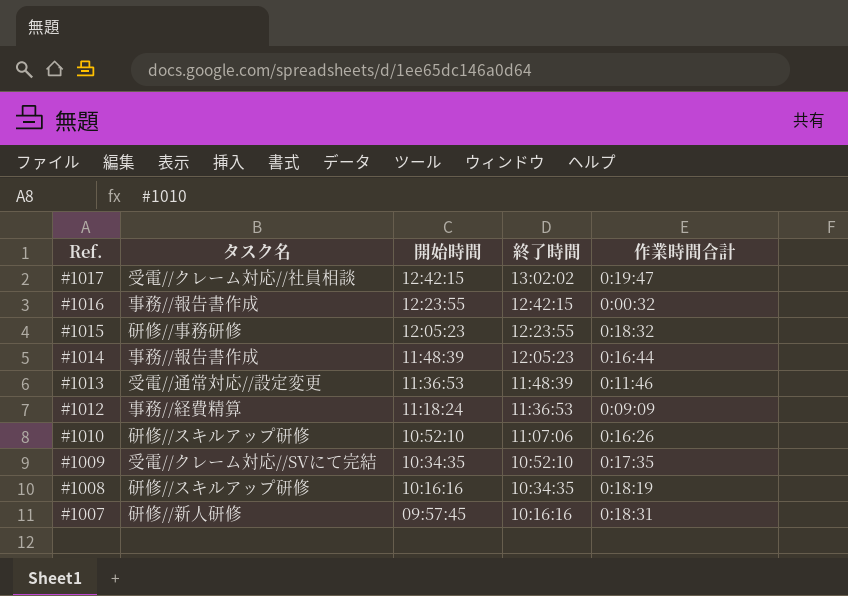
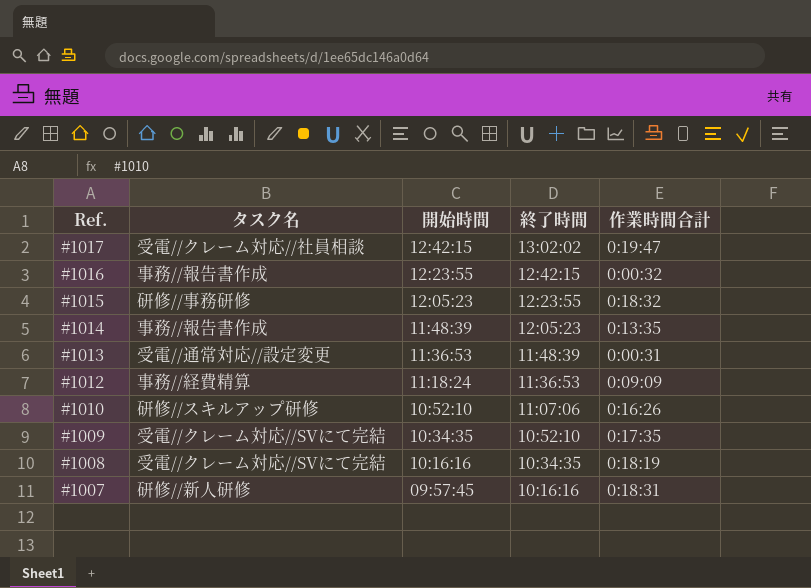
#1014 | 作業時間合計: 0:16:44 -> 0:13:35
#1013 | 作業時間合計: 0:11:46 -> 0:00:31
#1008 | タスク名: 研修//スキルアップ研修 -> 受電//クレーム対応//SVにて完結

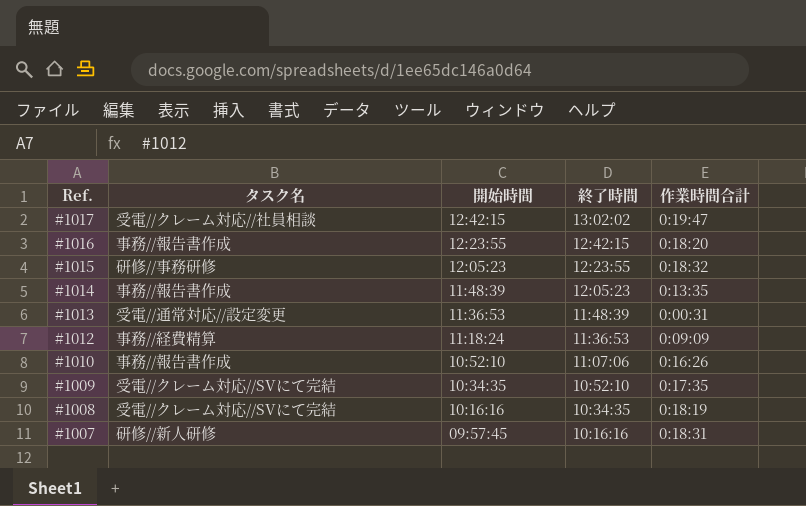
#1016 | 作業時間合計: 0:00:32 -> 0:18:20
#1010 | タスク名: 研修//スキルアップ研修 -> 事務//報告書作成

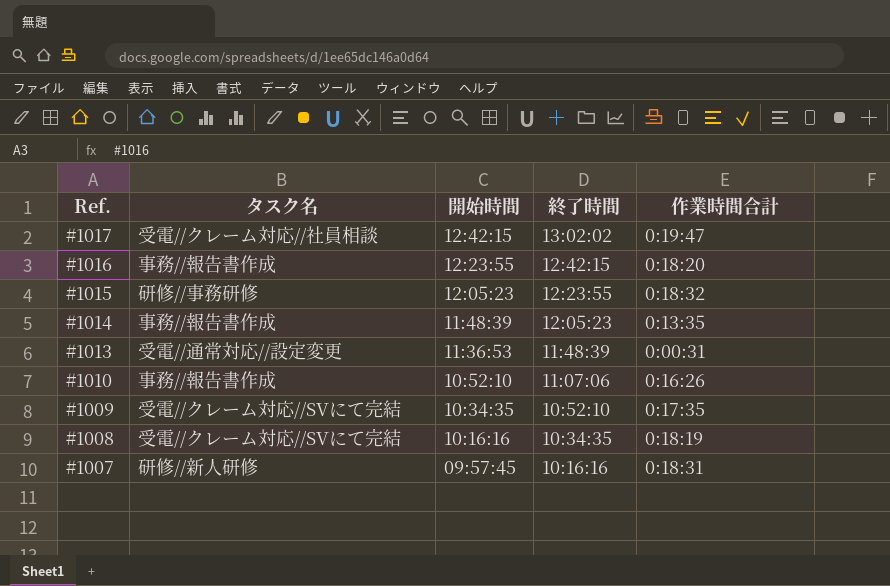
row #1012: 事務//経費精算 | 11:18:24 | 11:36:53 | 0:09:09 -> none

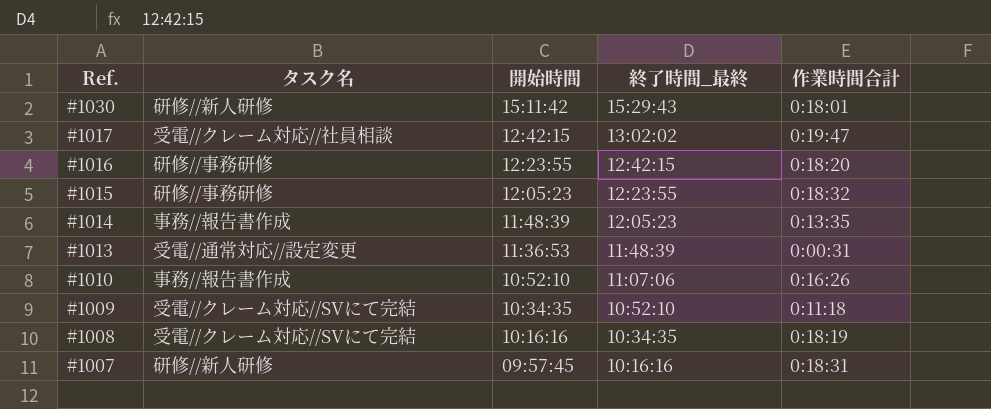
column name: 終了時間 -> 終了時間_最終
row #1030: none -> 研修//新人研修 | 15:11:42 | 15:29:43 | 0:18:01
#1016 | タスク名: 事務//報告書作成 -> 研修//事務研修
#1009 | 作業時間合計: 0:17:35 -> 0:11:18

